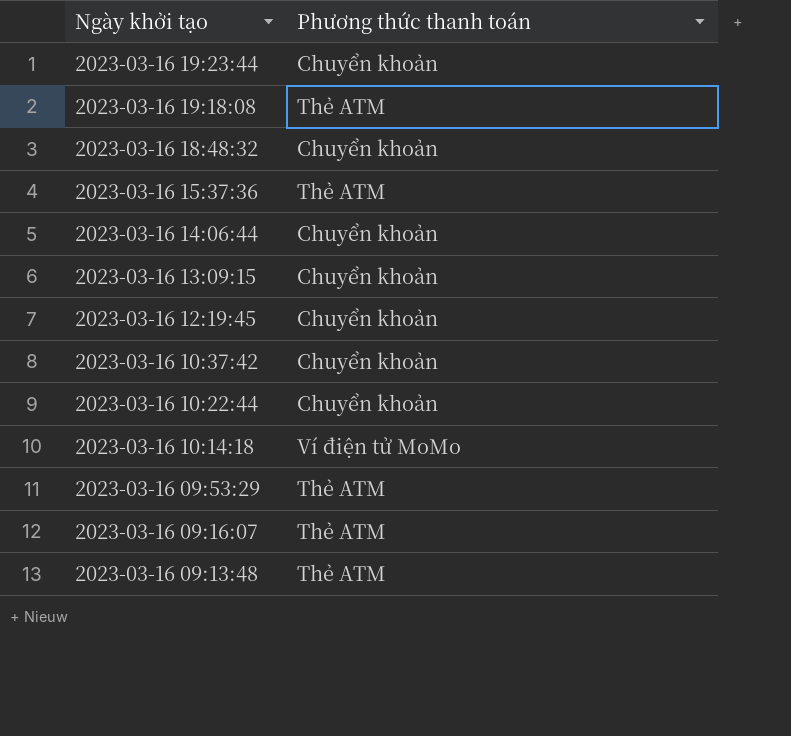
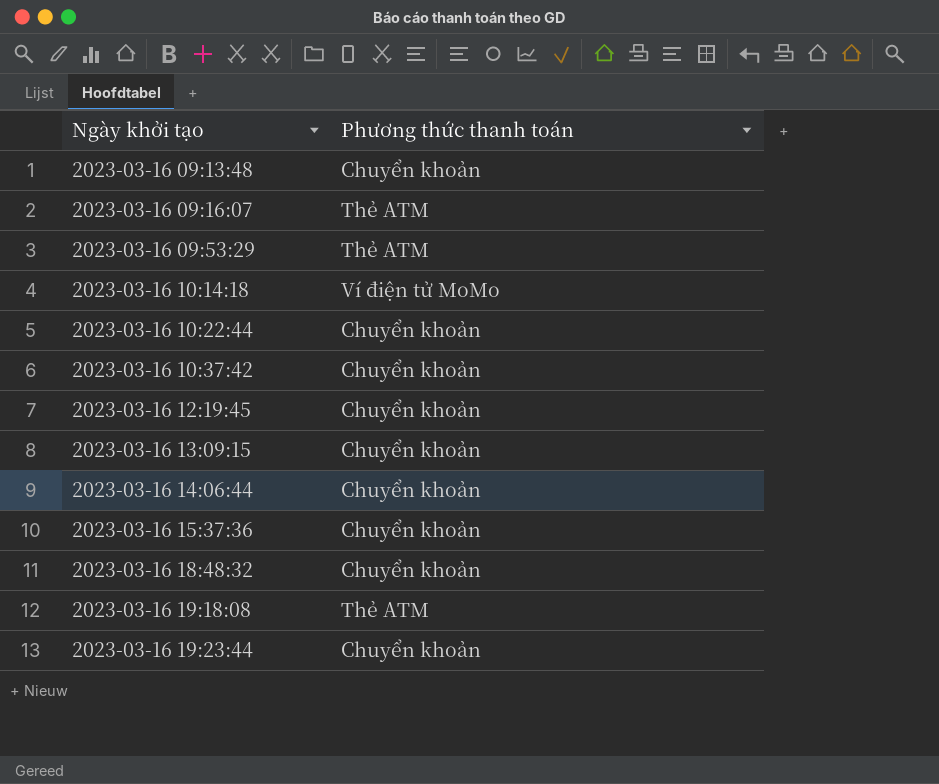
row order: Ngày khởi tạo descending -> Ngày khởi tạo ascending
2023-03-16 09:13:48 | Phương thức thanh toán: Thẻ ATM -> Chuyển khoản
2023-03-16 15:37:36 | Phương thức thanh toán: Thẻ ATM -> Chuyển khoản

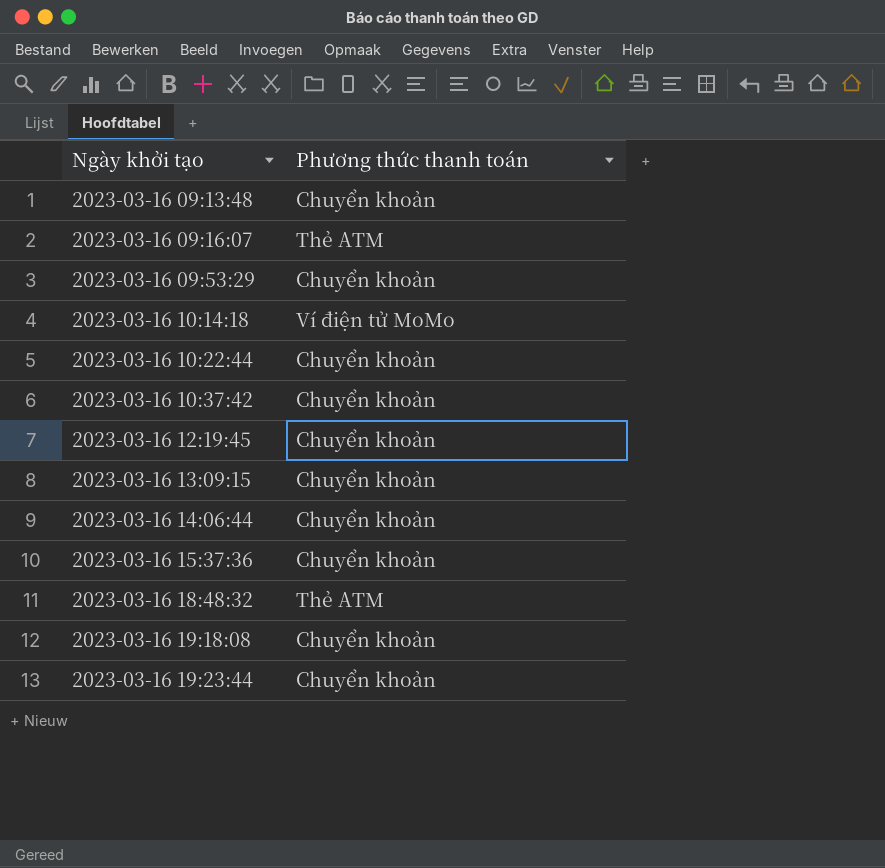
2023-03-16 09:53:29 | Phương thức thanh toán: Thẻ ATM -> Chuyển khoản
2023-03-16 18:48:32 | Phương thức thanh toán: Chuyển khoản -> Thẻ ATM
2023-03-16 19:18:08 | Phương thức thanh toán: Thẻ ATM -> Chuyển khoản

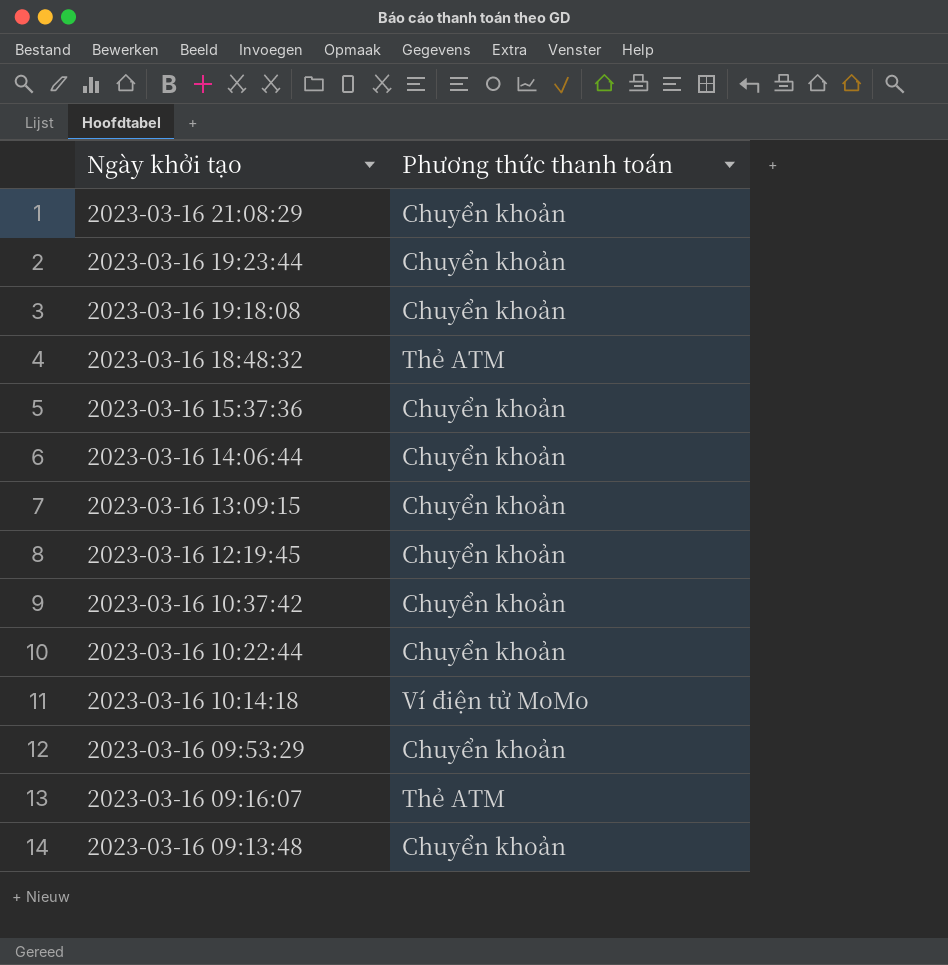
row order: Ngày khởi tạo ascending -> Ngày khởi tạo descending
row 2023-03-16 21:08:29: none -> Chuyển khoản

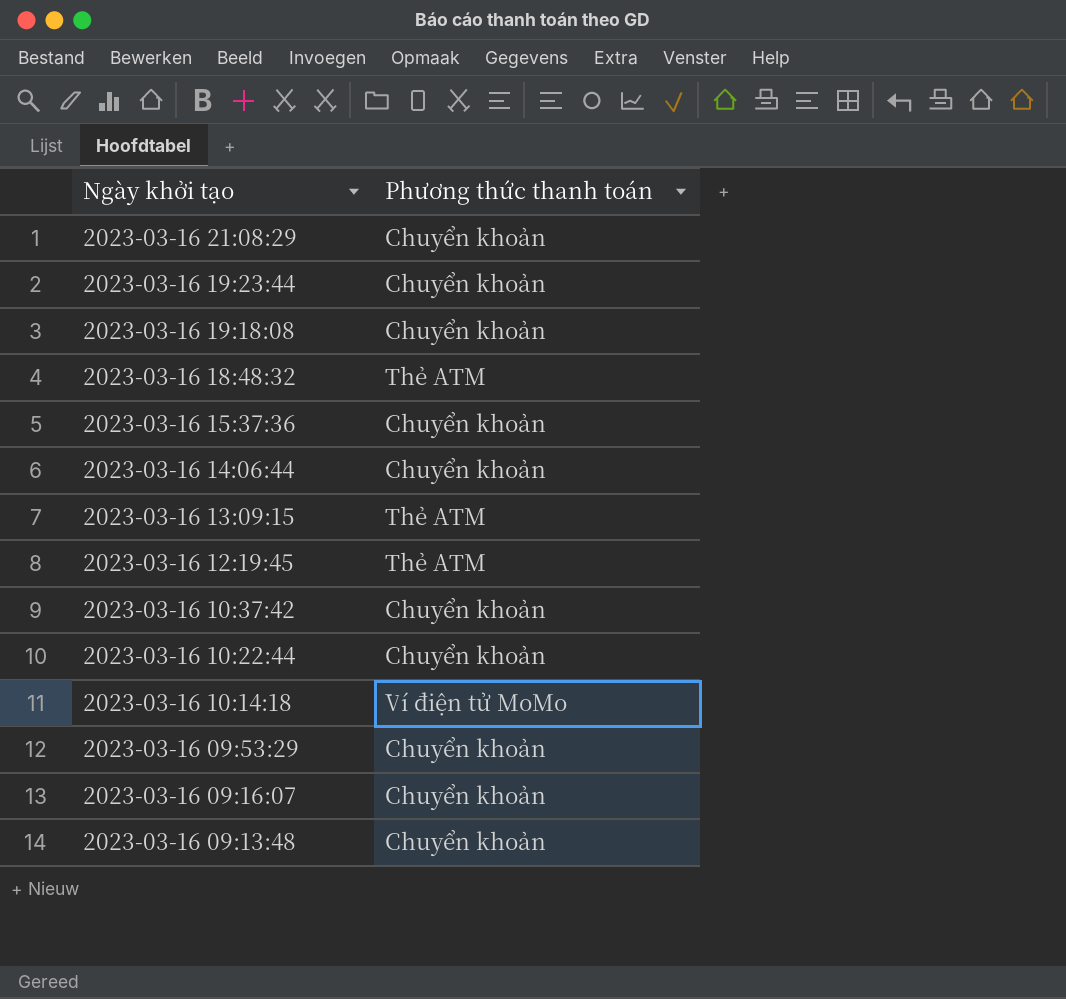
2023-03-16 13:09:15 | Phương thức thanh toán: Chuyển khoản -> Thẻ ATM
2023-03-16 12:19:45 | Phương thức thanh toán: Chuyển khoản -> Thẻ ATM
2023-03-16 09:16:07 | Phương thức thanh toán: Thẻ ATM -> Chuyển khoản

